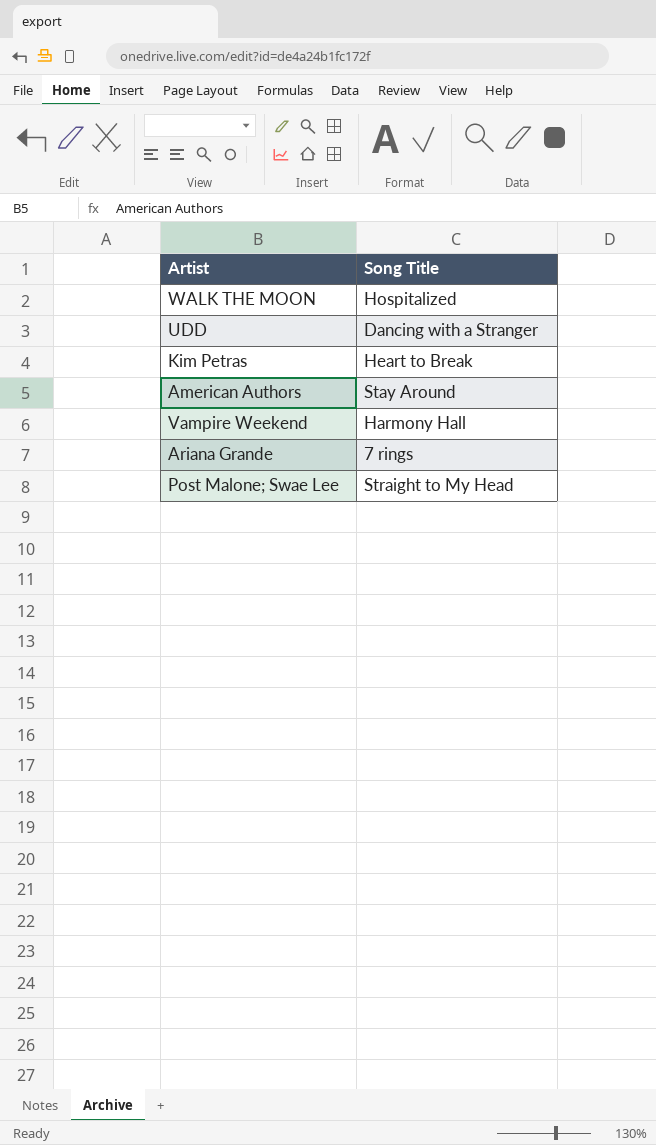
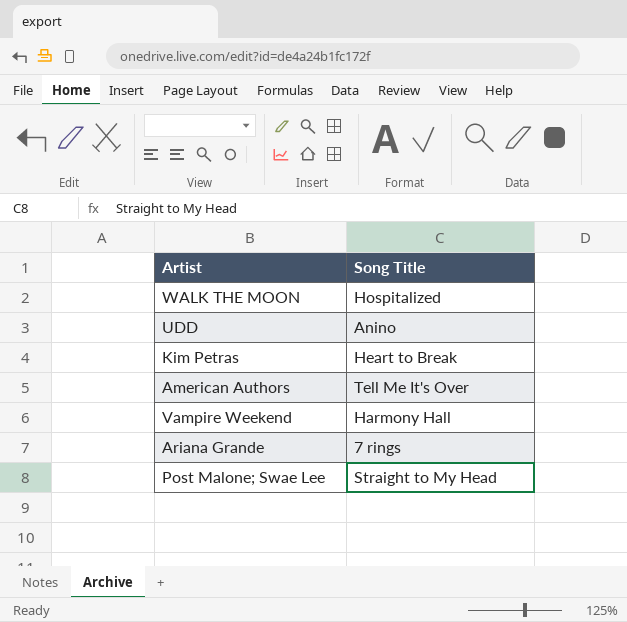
UDD | Song Title: Dancing with a Stranger -> Anino
American Authors | Song Title: Stay Around -> Tell Me It's Over

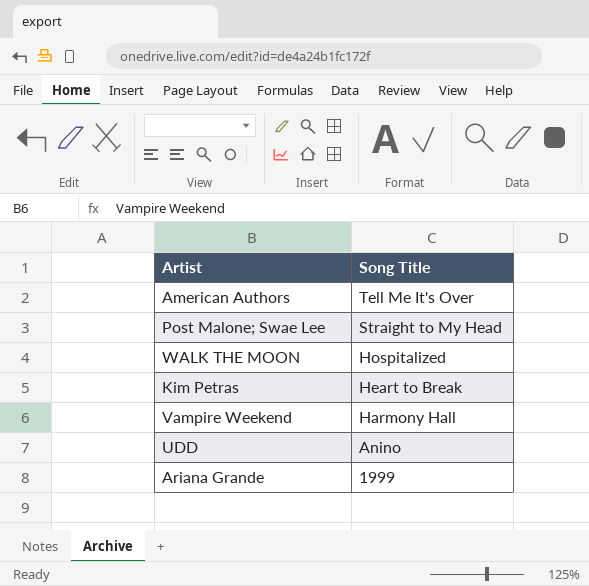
row order: none -> Song Title descending
Ariana Grande | Song Title: 7 rings -> 1999

